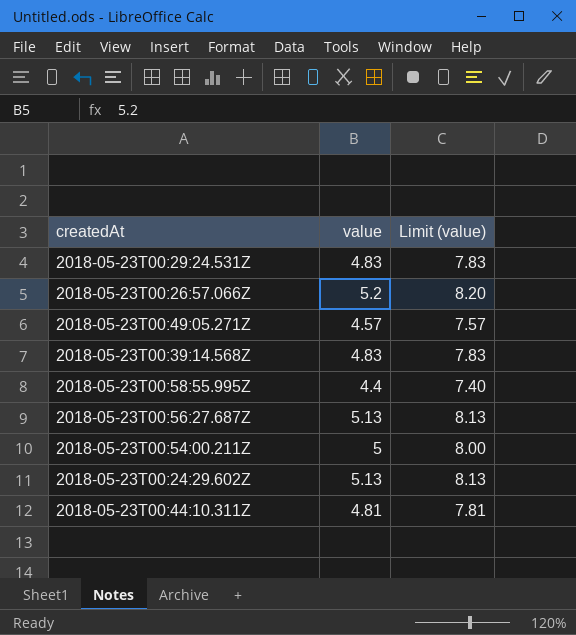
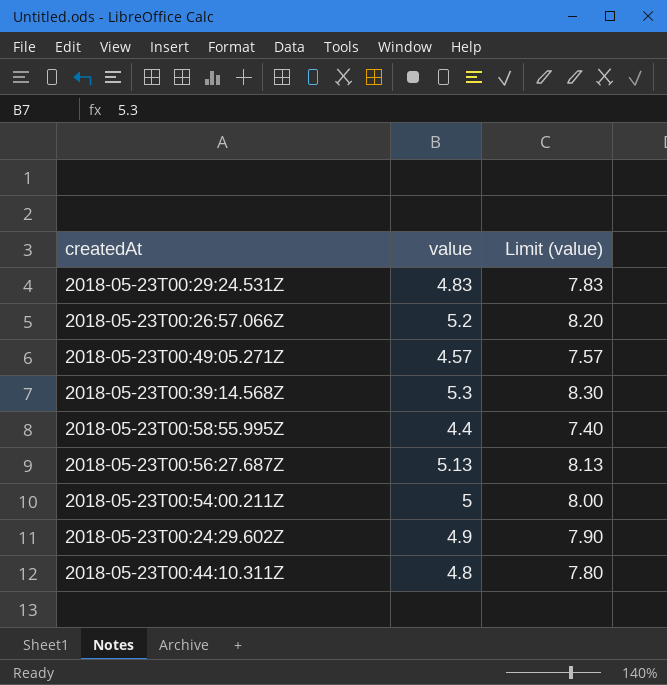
2018-05-23T00:39:14.568Z | value: 4.83 -> 5.3
2018-05-23T00:39:14.568Z | Limit (value): 7.83 -> 8.30
2018-05-23T00:24:29.602Z | value: 5.13 -> 4.9
2018-05-23T00:24:29.602Z | Limit (value): 8.13 -> 7.90
2018-05-23T00:44:10.311Z | value: 4.81 -> 4.8
2018-05-23T00:44:10.311Z | Limit (value): 7.81 -> 7.80

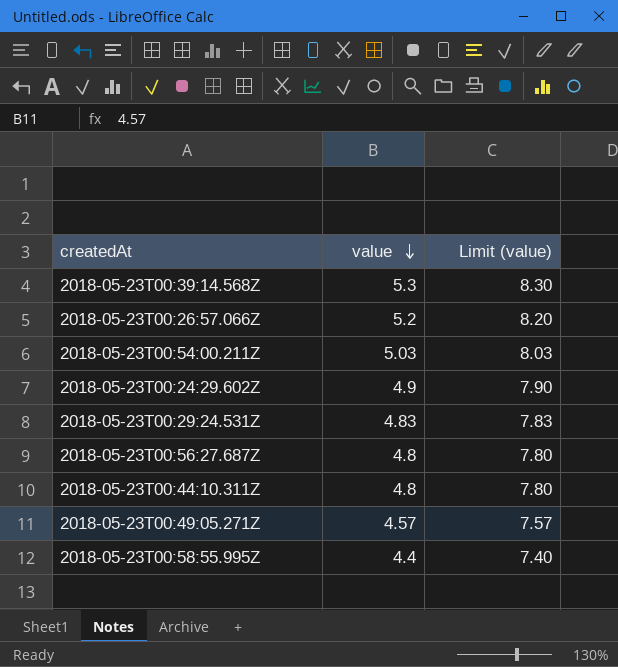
row order: none -> value descending
2018-05-23T00:54:00.211Z | value: 5 -> 5.03
2018-05-23T00:54:00.211Z | Limit (value): 8.00 -> 8.03
2018-05-23T00:56:27.687Z | value: 5.13 -> 4.8
2018-05-23T00:56:27.687Z | Limit (value): 8.13 -> 7.80

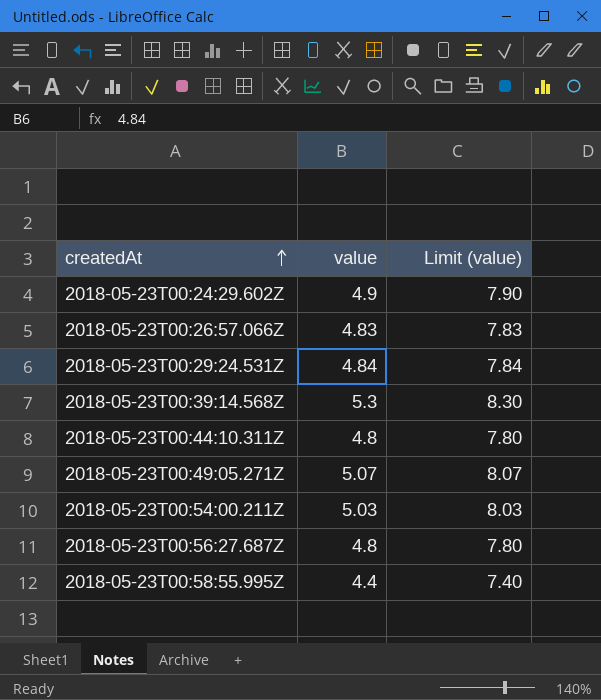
row order: value descending -> createdAt ascending
2018-05-23T00:26:57.066Z | value: 5.2 -> 4.83
2018-05-23T00:26:57.066Z | Limit (value): 8.20 -> 7.83
2018-05-23T00:29:24.531Z | value: 4.83 -> 4.84
2018-05-23T00:29:24.531Z | Limit (value): 7.83 -> 7.84
2018-05-23T00:49:05.271Z | value: 4.57 -> 5.07
2018-05-23T00:49:05.271Z | Limit (value): 7.57 -> 8.07

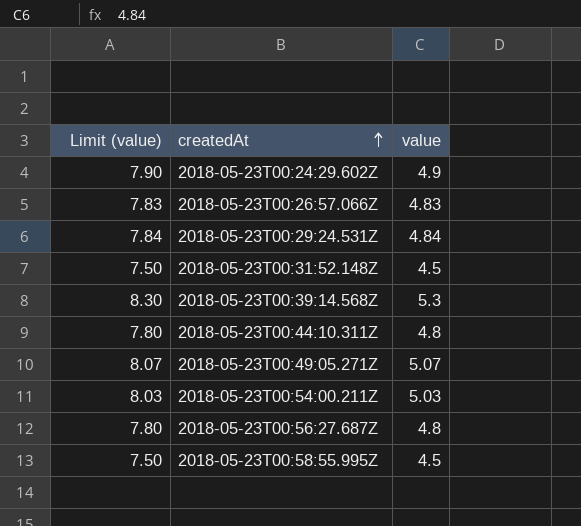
column Limit (value) | position: 3 -> 1
row 2018-05-23T00:31:52.148Z: none -> 7.50 | 4.5
2018-05-23T00:58:55.995Z | Limit (value): 7.40 -> 7.50
2018-05-23T00:58:55.995Z | value: 4.4 -> 4.5

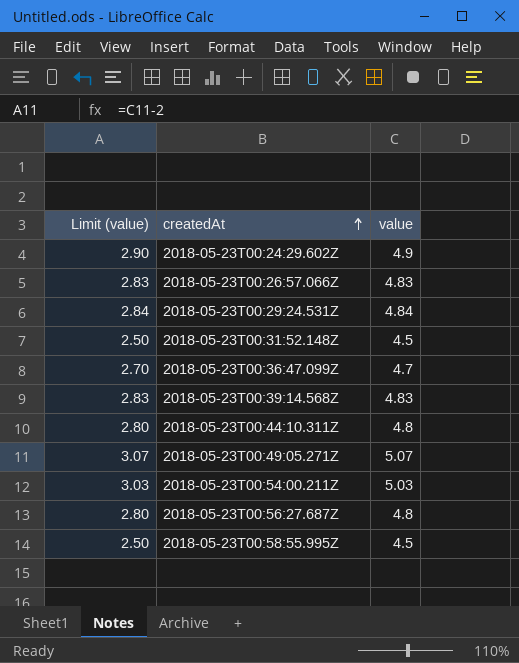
column Limit (value) | formula: [value] + 3 -> [value] - 2
row 2018-05-23T00:36:47.099Z: none -> 2.70 | 4.7
2018-05-23T00:39:14.568Z | value: 5.3 -> 4.83

